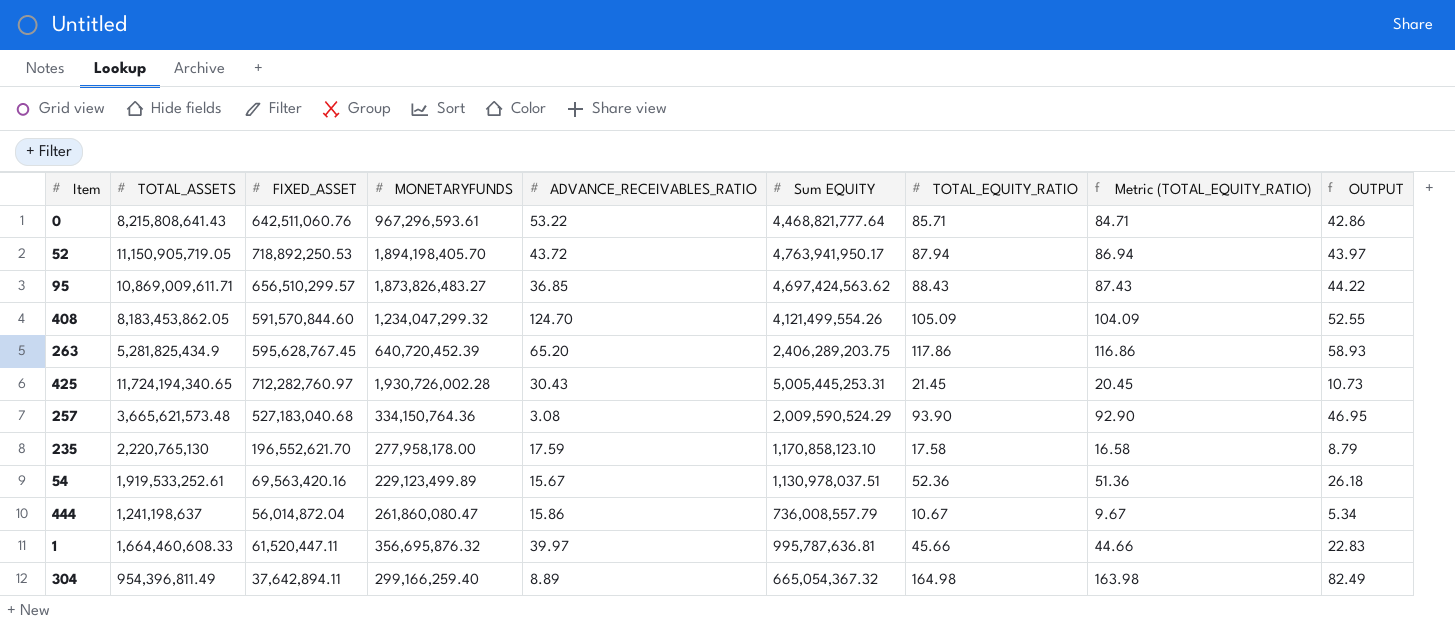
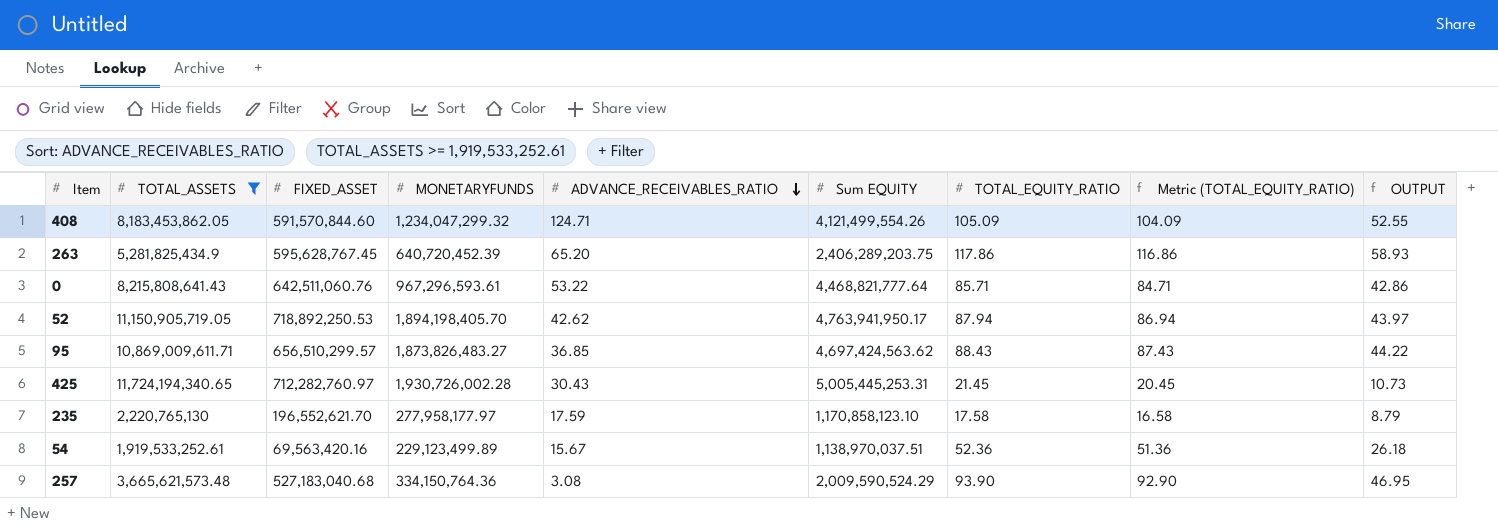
filter: none -> TOTAL_ASSETS >= 1,919,533,252.61
row order: none -> ADVANCE_RECEIVABLES_RATIO descending
408 | ADVANCE_RECEIVABLES_RATIO: 124.70 -> 124.71
52 | ADVANCE_RECEIVABLES_RATIO: 43.72 -> 42.62
235 | MONETARYFUNDS: 277,958,178.00 -> 277,958,177.97
54 | Sum EQUITY: 1,130,978,037.51 -> 1,138,970,037.51

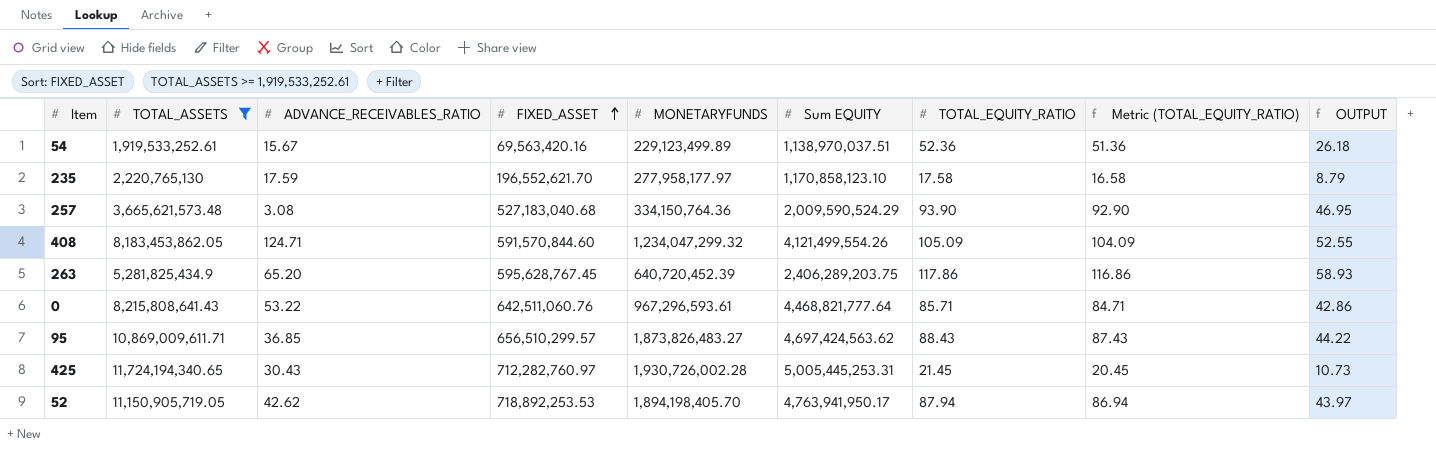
row order: ADVANCE_RECEIVABLES_RATIO descending -> FIXED_ASSET ascending
column ADVANCE_RECEIVABLES_RATIO | position: 5 -> 3
52 | FIXED_ASSET: 718,892,250.53 -> 718,892,253.53

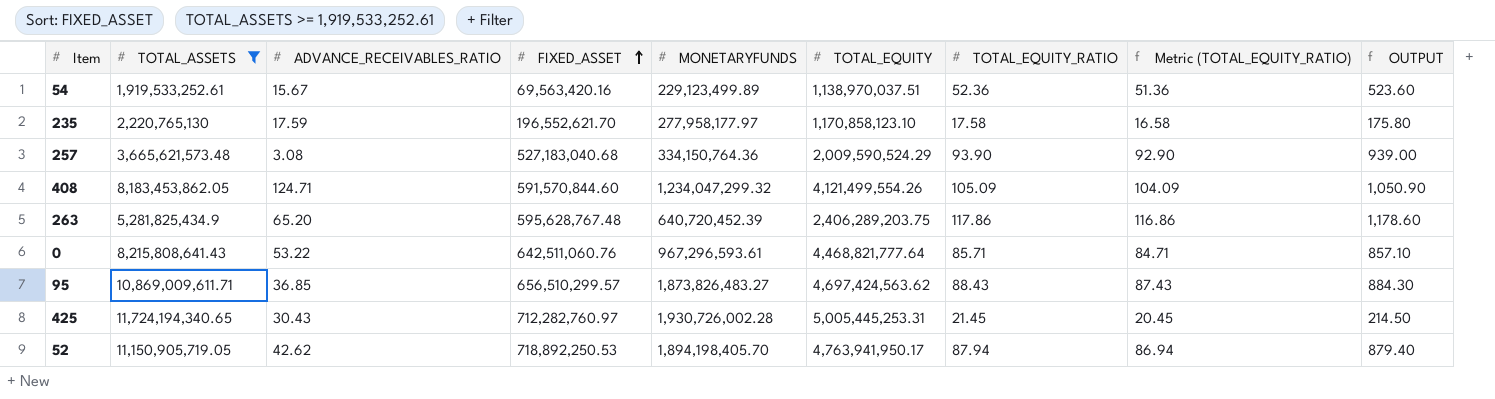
column name: Sum EQUITY -> TOTAL_EQUITY
column OUTPUT | formula: [TOTAL_EQUITY_RATIO] * 0.5 -> [TOTAL_EQUITY_RATIO] * 10
263 | FIXED_ASSET: 595,628,767.45 -> 595,628,767.48
52 | FIXED_ASSET: 718,892,253.53 -> 718,892,250.53

